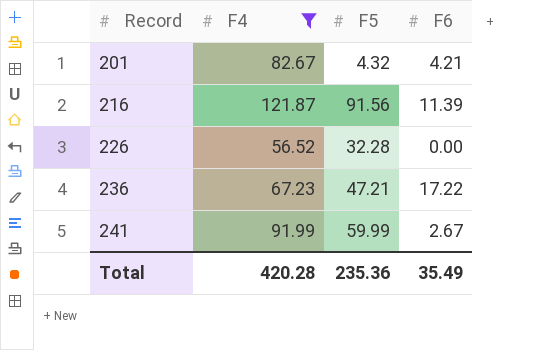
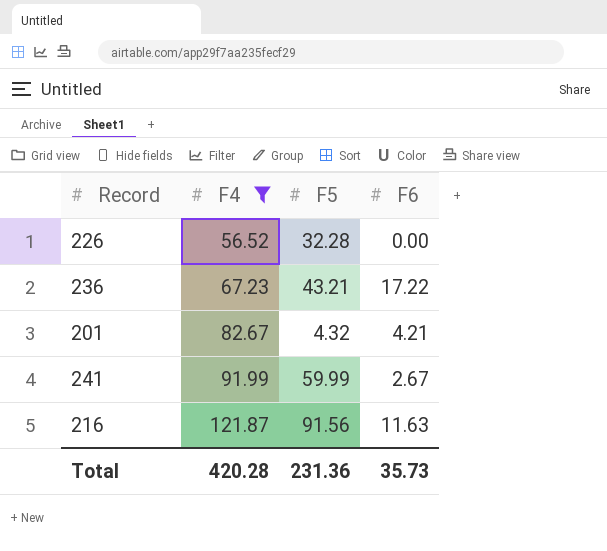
row order: Record ascending -> F4 ascending
236 | F5: 47.21 -> 43.21
216 | F6: 11.39 -> 11.63
Total | F5: 235.36 -> 231.36
Total | F6: 35.49 -> 35.73

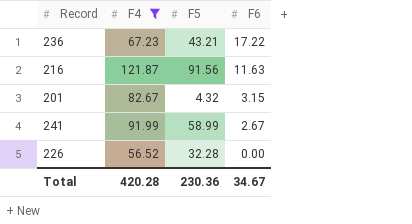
row order: F4 ascending -> F6 descending
201 | F6: 4.21 -> 3.15
241 | F5: 59.99 -> 58.99
Total | F5: 231.36 -> 230.36
Total | F6: 35.73 -> 34.67

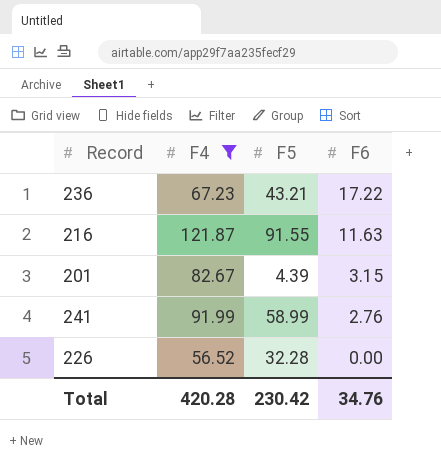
216 | F5: 91.56 -> 91.55
201 | F5: 4.32 -> 4.39
241 | F6: 2.67 -> 2.76
Total | F5: 230.36 -> 230.42
Total | F6: 34.67 -> 34.76

